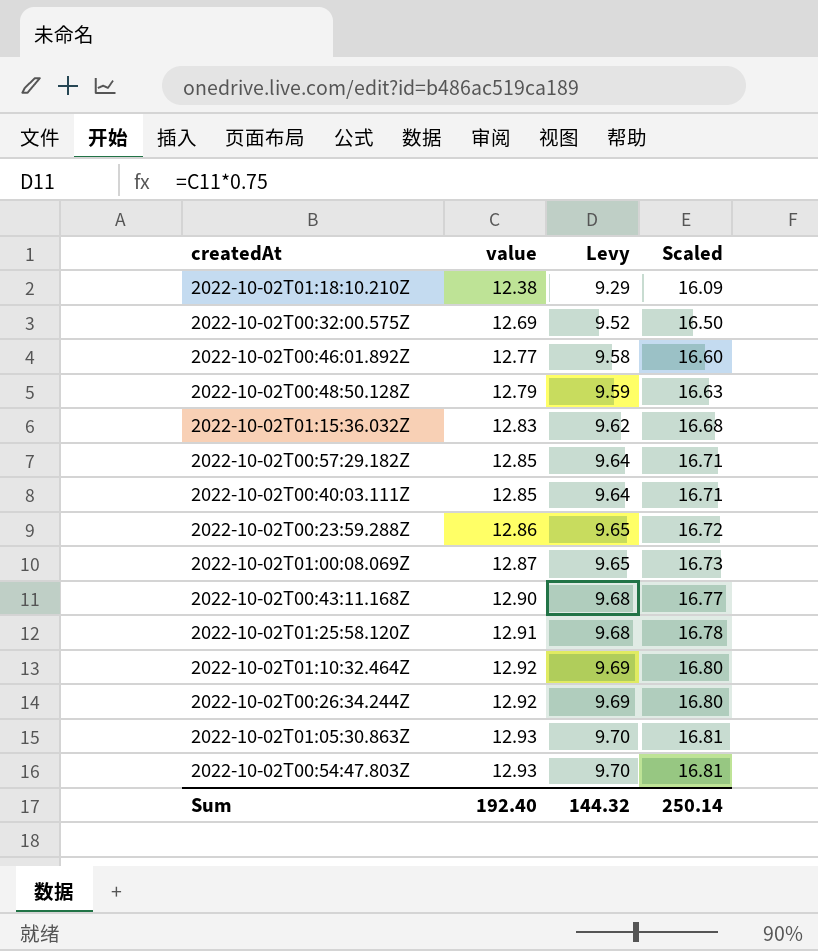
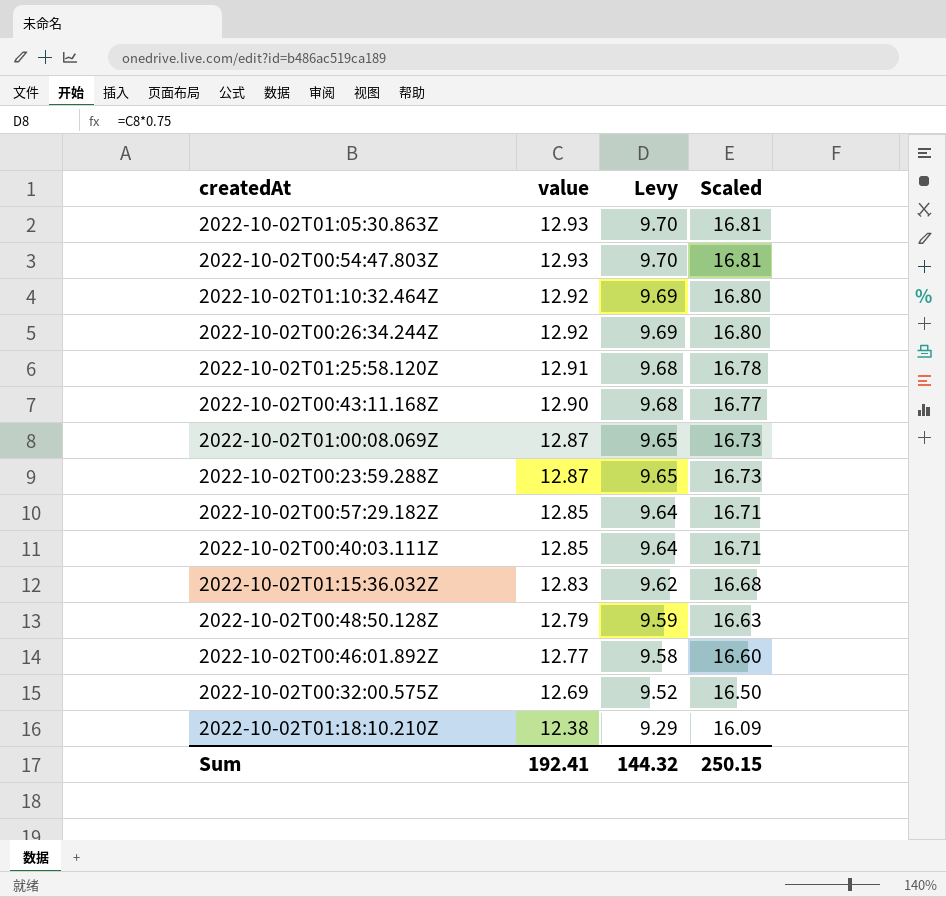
row order: value ascending -> value descending
2022-10-02T00:23:59.288Z | value: 12.86 -> 12.87
2022-10-02T00:23:59.288Z | Scaled: 16.72 -> 16.73
Sum | value: 192.40 -> 192.41
Sum | Scaled: 250.14 -> 250.15

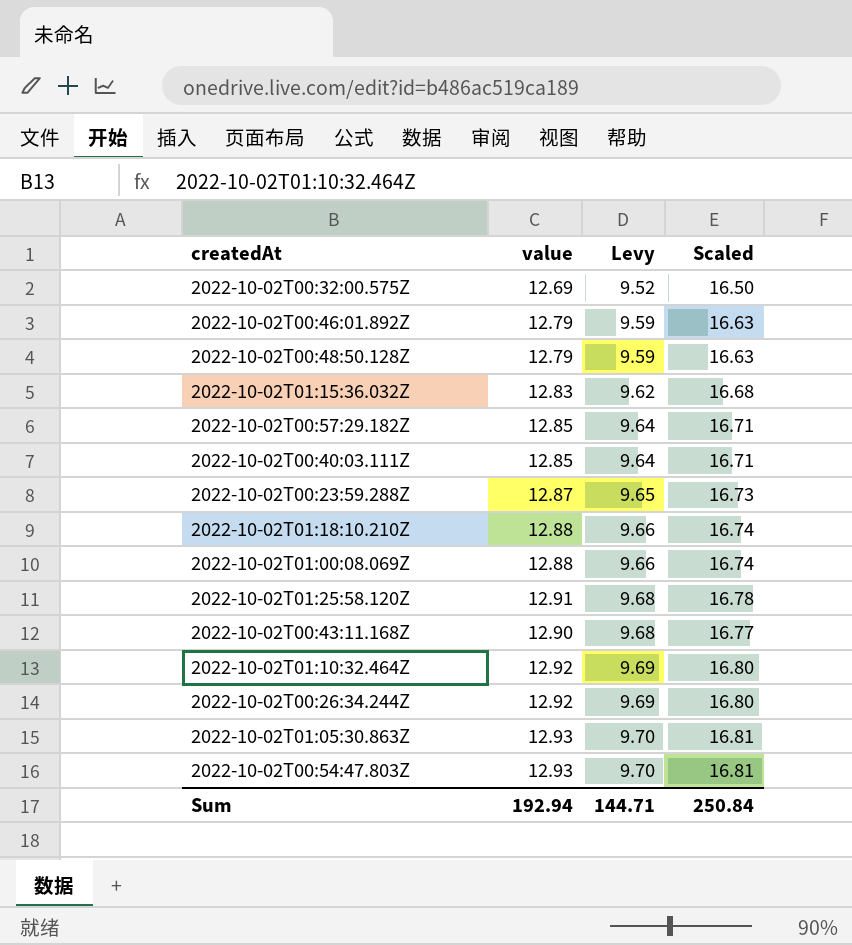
row order: value descending -> Levy ascending
2022-10-02T00:46:01.892Z | value: 12.77 -> 12.79
2022-10-02T00:46:01.892Z | Levy: 9.58 -> 9.59
2022-10-02T00:46:01.892Z | Scaled: 16.60 -> 16.63
2022-10-02T01:18:10.210Z | value: 12.38 -> 12.88
2022-10-02T01:18:10.210Z | Levy: 9.29 -> 9.66
2022-10-02T01:18:10.210Z | Scaled: 16.09 -> 16.74
2022-10-02T01:00:08.069Z | value: 12.87 -> 12.88
2022-10-02T01:00:08.069Z | Levy: 9.65 -> 9.66
2022-10-02T01:00:08.069Z | Scaled: 16.73 -> 16.74
Sum | value: 192.41 -> 192.94
Sum | Levy: 144.32 -> 144.71
Sum | Scaled: 250.15 -> 250.84

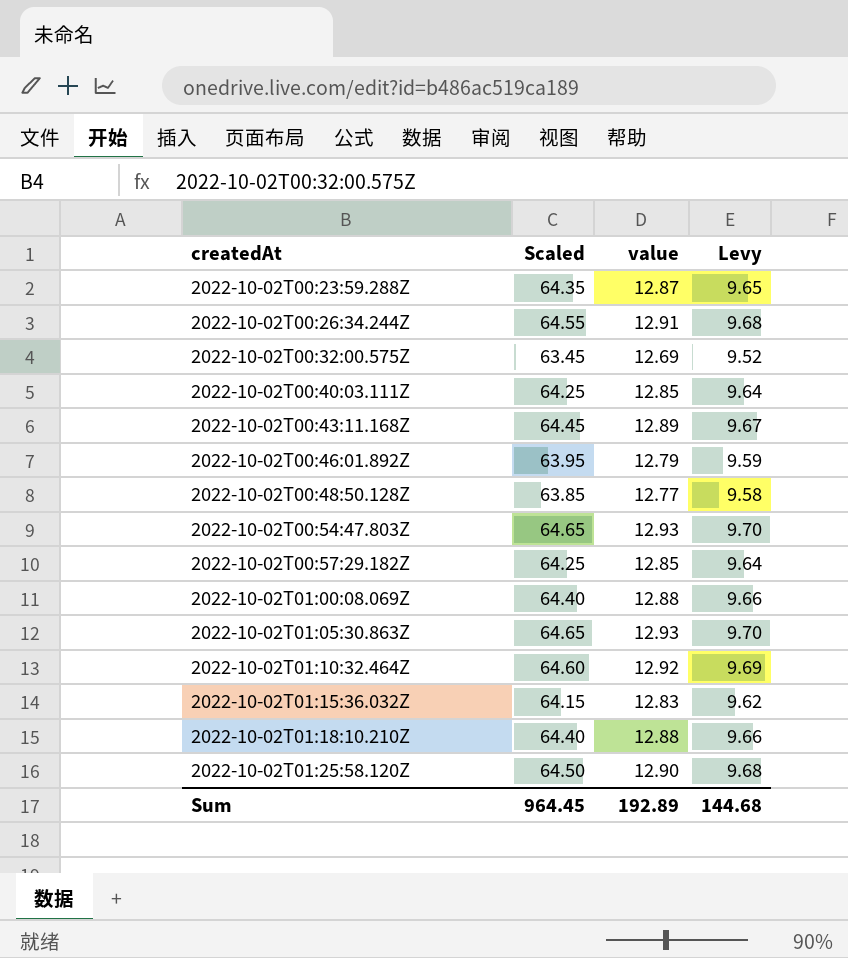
row order: Levy ascending -> createdAt ascending
column Scaled | formula: [value] * 1.3 -> [value] * 5
column Scaled | position: 4 -> 2
2022-10-02T00:26:34.244Z | value: 12.92 -> 12.91
2022-10-02T00:26:34.244Z | Levy: 9.69 -> 9.68
2022-10-02T00:43:11.168Z | value: 12.90 -> 12.89
2022-10-02T00:43:11.168Z | Levy: 9.68 -> 9.67
2022-10-02T00:48:50.128Z | value: 12.79 -> 12.77
2022-10-02T00:48:50.128Z | Levy: 9.59 -> 9.58
2022-10-02T01:25:58.120Z | value: 12.91 -> 12.90
Sum | Scaled: 250.84 -> 964.45
Sum | value: 192.94 -> 192.89
Sum | Levy: 144.71 -> 144.68

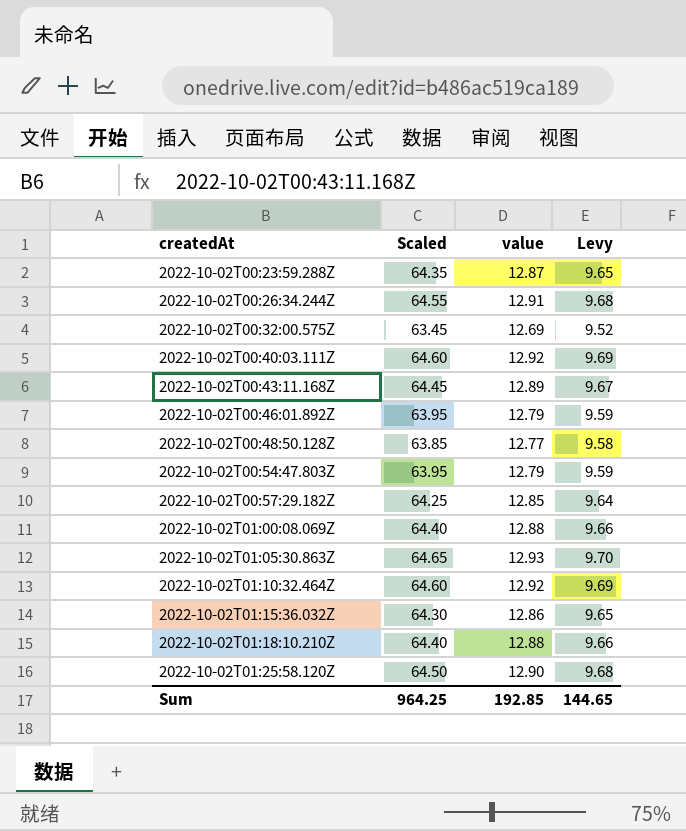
2022-10-02T00:40:03.111Z | Scaled: 64.25 -> 64.60
2022-10-02T00:40:03.111Z | value: 12.85 -> 12.92
2022-10-02T00:40:03.111Z | Levy: 9.64 -> 9.69
2022-10-02T00:54:47.803Z | Scaled: 64.65 -> 63.95
2022-10-02T00:54:47.803Z | value: 12.93 -> 12.79
2022-10-02T00:54:47.803Z | Levy: 9.70 -> 9.59
2022-10-02T01:15:36.032Z | Scaled: 64.15 -> 64.30
2022-10-02T01:15:36.032Z | value: 12.83 -> 12.86
2022-10-02T01:15:36.032Z | Levy: 9.62 -> 9.65
Sum | Scaled: 964.45 -> 964.25
Sum | value: 192.89 -> 192.85
Sum | Levy: 144.68 -> 144.65

